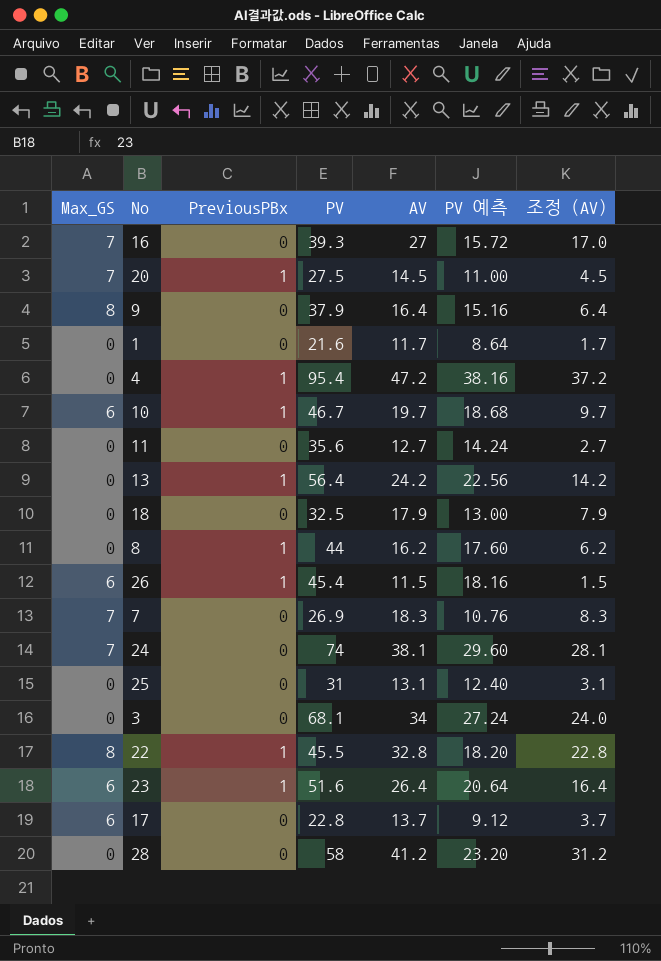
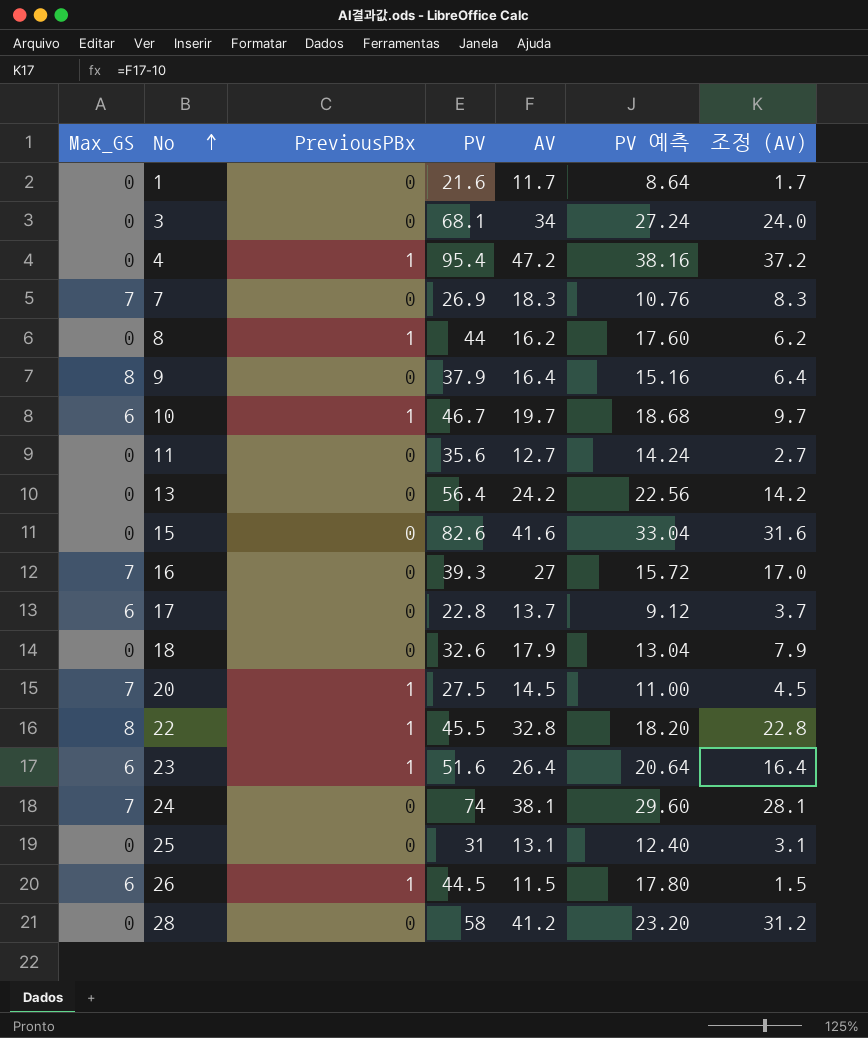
row order: none -> No ascending
13 | PreviousPBx: 1 -> 0
row 15: none -> 0 | 0 | 82.6 | 41.6 | 33.04 | 31.6
18 | PV: 32.5 -> 32.6
18 | PV 예측: 13.00 -> 13.04
26 | PV: 45.4 -> 44.5
26 | PV 예측: 18.16 -> 17.80

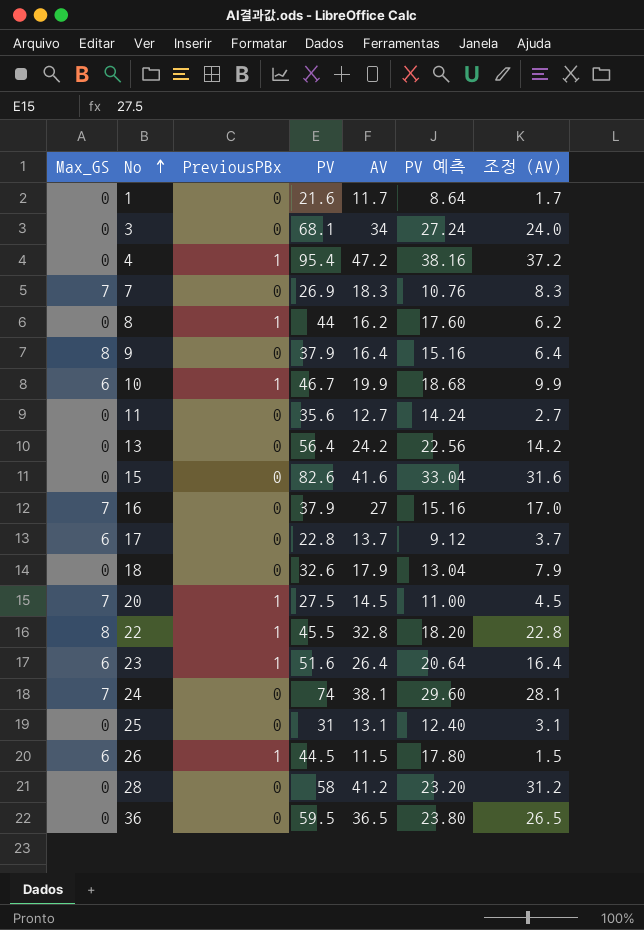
10 | AV: 19.7 -> 19.9
10 | 조정 (AV): 9.7 -> 9.9
16 | PV: 39.3 -> 37.9
16 | PV 예측: 15.72 -> 15.16
row 36: none -> 0 | 0 | 59.5 | 36.5 | 23.80 | 26.5

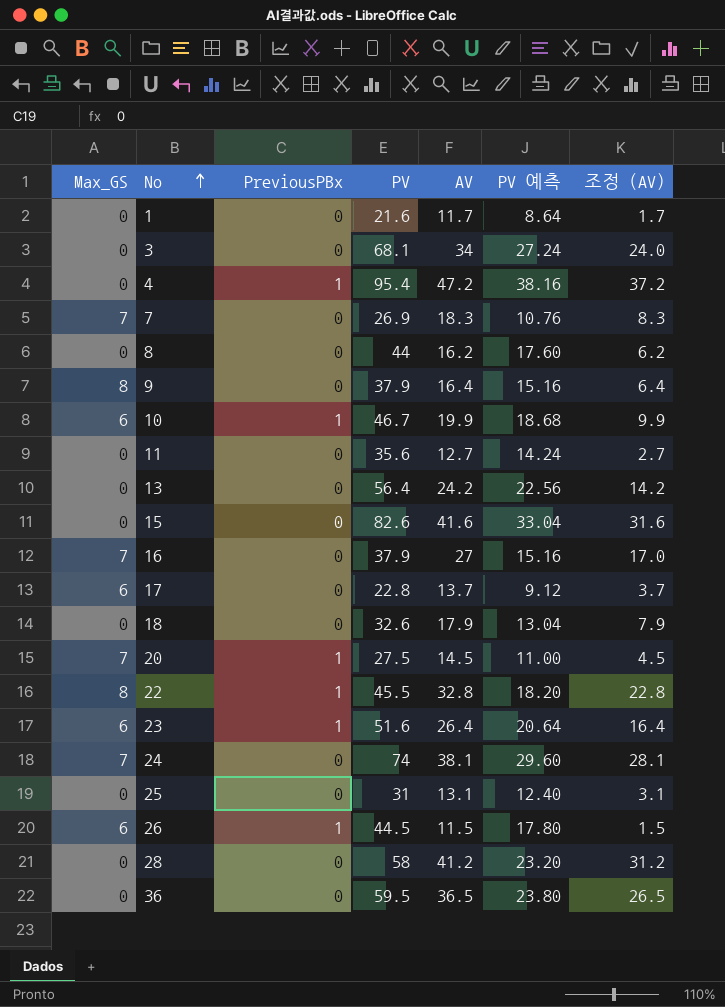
8 | PreviousPBx: 1 -> 0

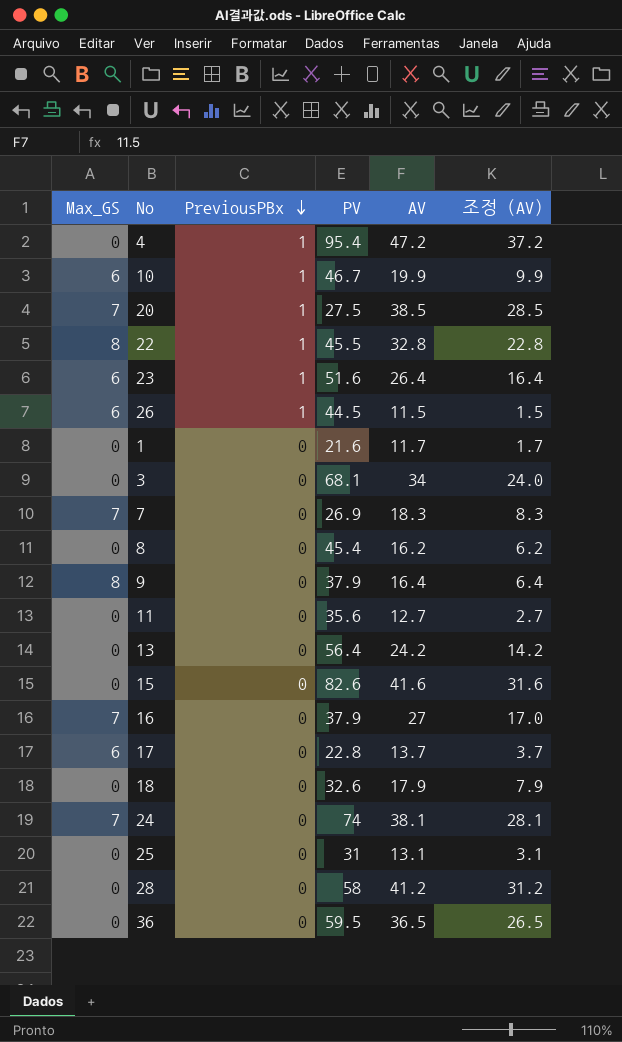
row order: No ascending -> PreviousPBx descending
column PV 예측 | formula: [PV] * 0.4 -> none
20 | AV: 14.5 -> 38.5
20 | 조정 (AV): 4.5 -> 28.5
8 | PV: 44 -> 45.4

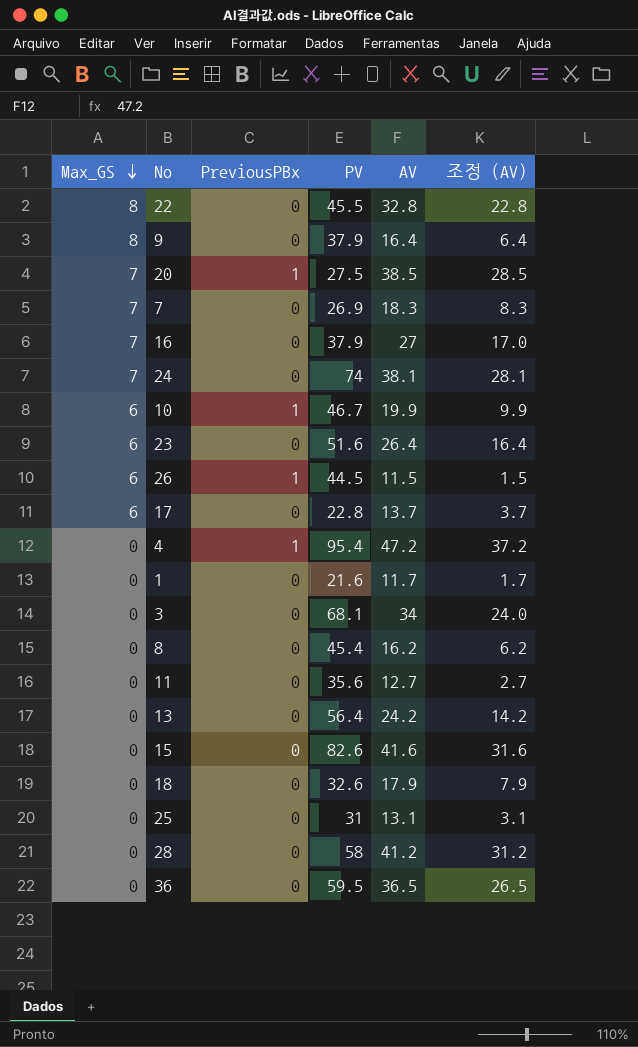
row order: PreviousPBx descending -> Max_GS descending
22 | PreviousPBx: 1 -> 0
23 | PreviousPBx: 1 -> 0

